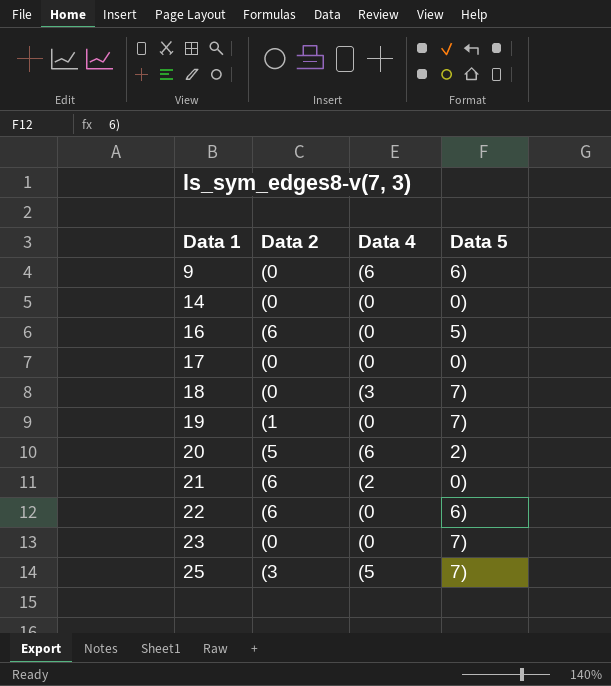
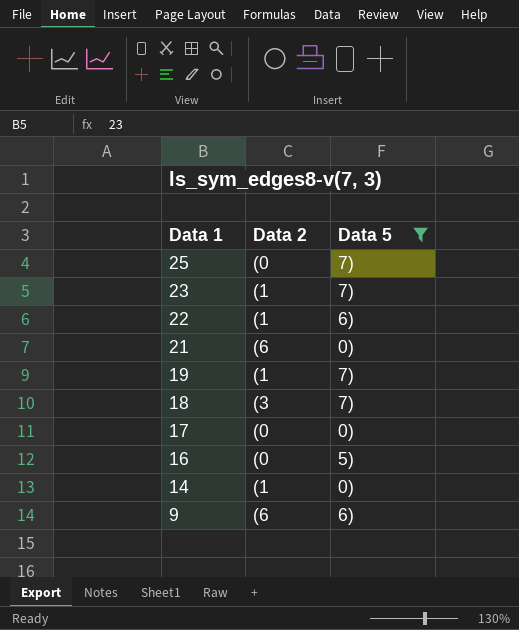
filter: none -> Data 5 != 2)
row order: Data 1 ascending -> Data 1 descending
column Data 4 | position: 3 -> none
25 | Data 2: (3 -> (0
23 | Data 2: (0 -> (1
22 | Data 2: (6 -> (1
18 | Data 2: (0 -> (3
16 | Data 2: (6 -> (0
14 | Data 2: (0 -> (1
9 | Data 2: (0 -> (6

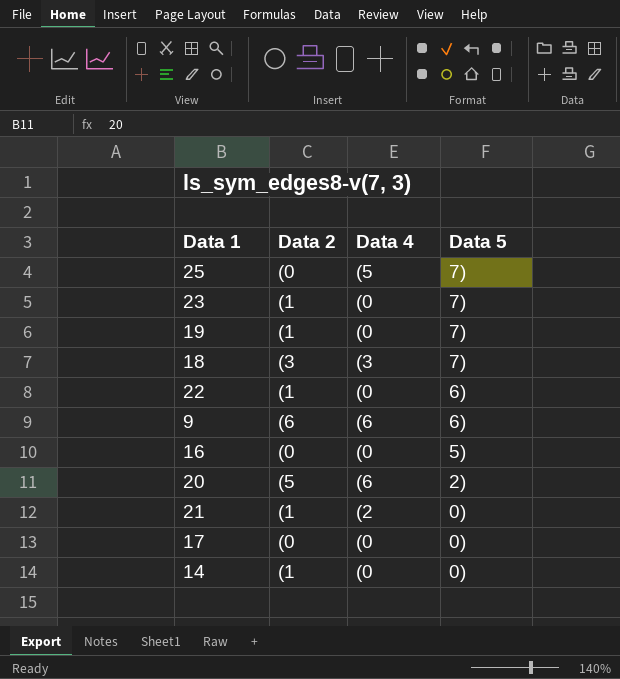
filter: Data 5 != 2) -> none
row order: Data 1 descending -> Data 5 descending
column Data 4 | position: none -> 3
21 | Data 2: (6 -> (1

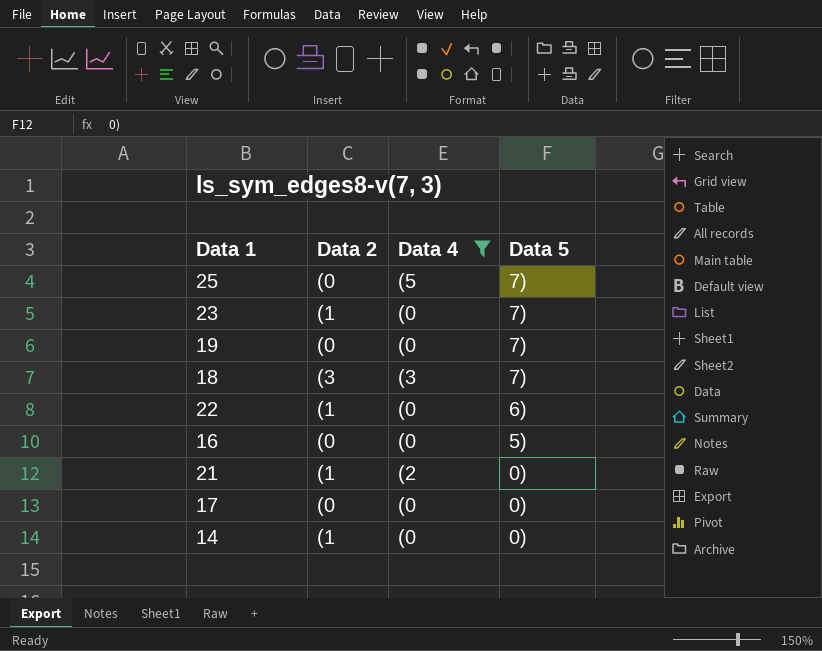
filter: none -> Data 4 != (6
19 | Data 2: (1 -> (0

